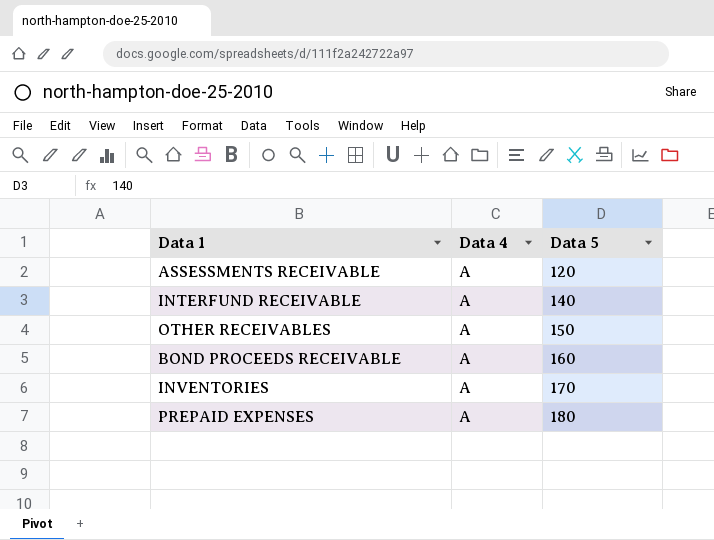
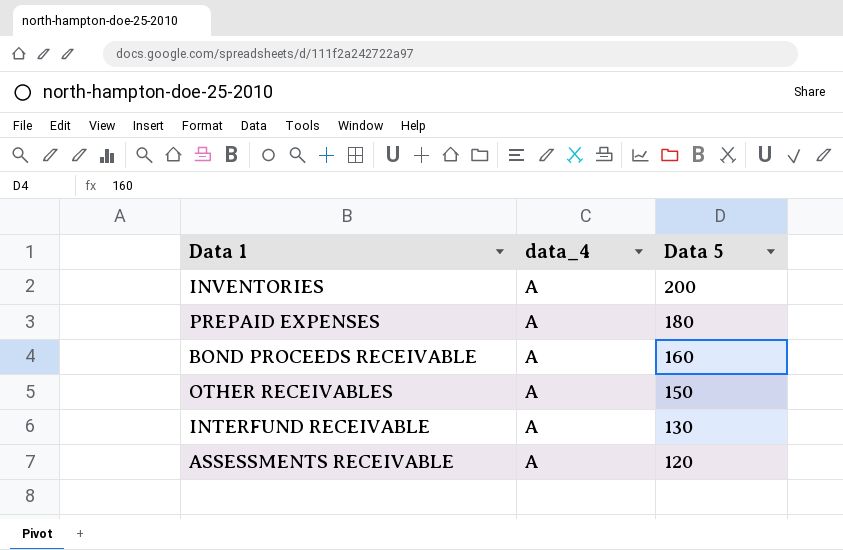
row order: Data 5 ascending -> Data 5 descending
column name: Data 4 -> data_4
INVENTORIES | Data 5: 170 -> 200
INTERFUND RECEIVABLE | Data 5: 140 -> 130

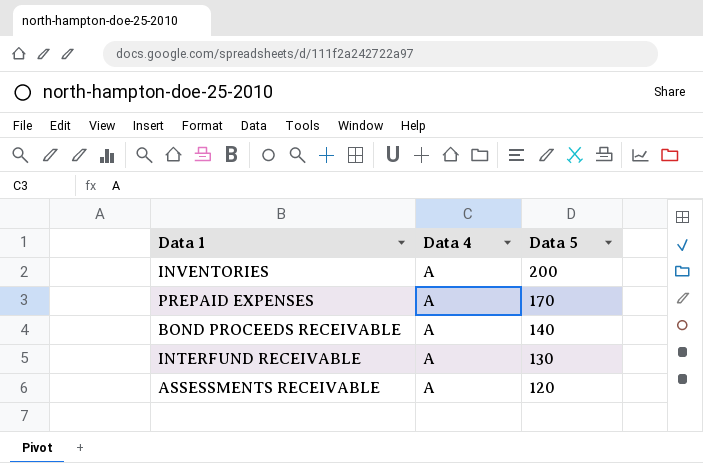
column name: data_4 -> Data 4
row OTHER RECEIVABLES: A | 150 -> none
PREPAID EXPENSES | Data 5: 180 -> 170
BOND PROCEEDS RECEIVABLE | Data 5: 160 -> 140

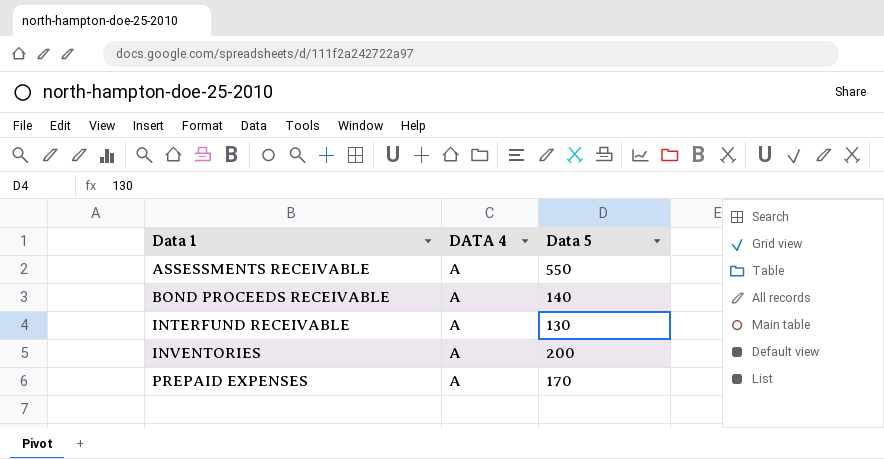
row order: Data 5 descending -> Data 1 ascending
column name: Data 4 -> DATA 4
ASSESSMENTS RECEIVABLE | Data 5: 120 -> 550

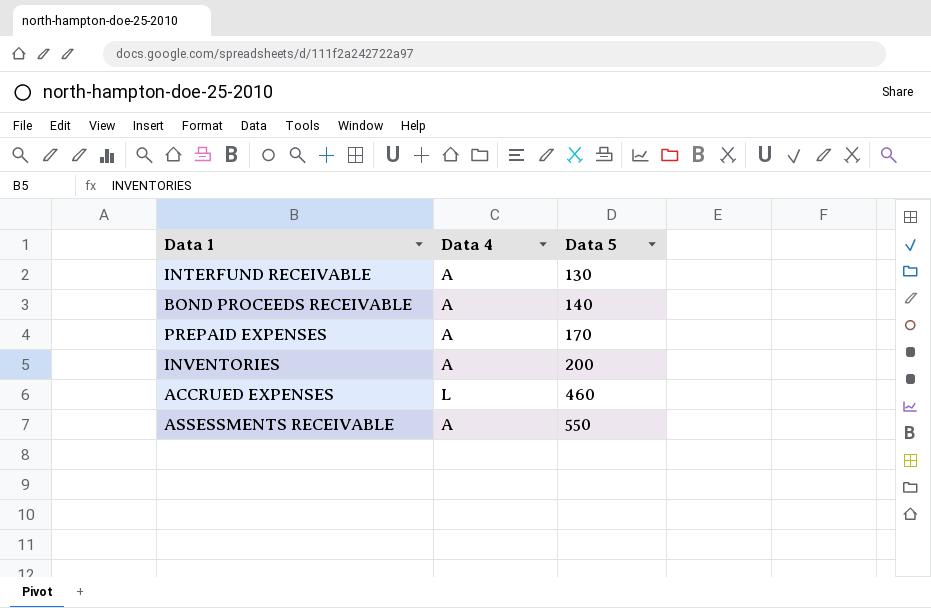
row order: Data 1 ascending -> Data 5 ascending
column name: DATA 4 -> Data 4
row ACCRUED EXPENSES: none -> L | 460

